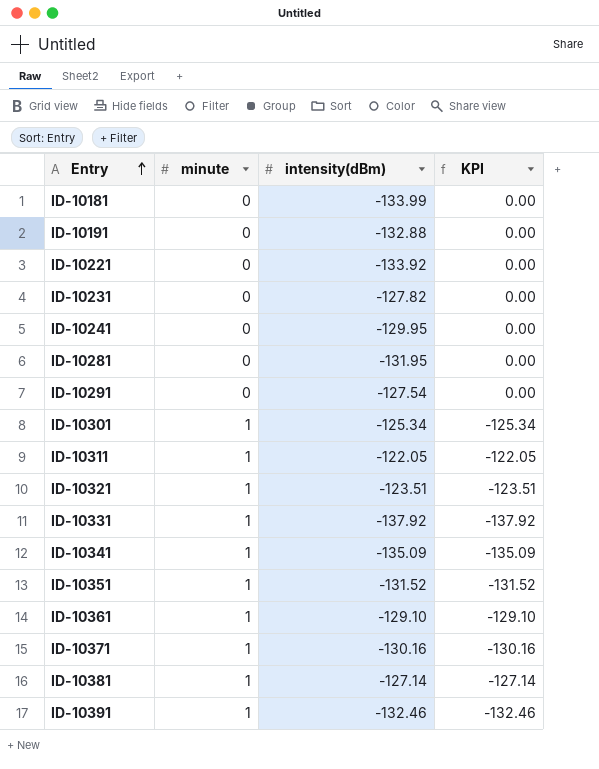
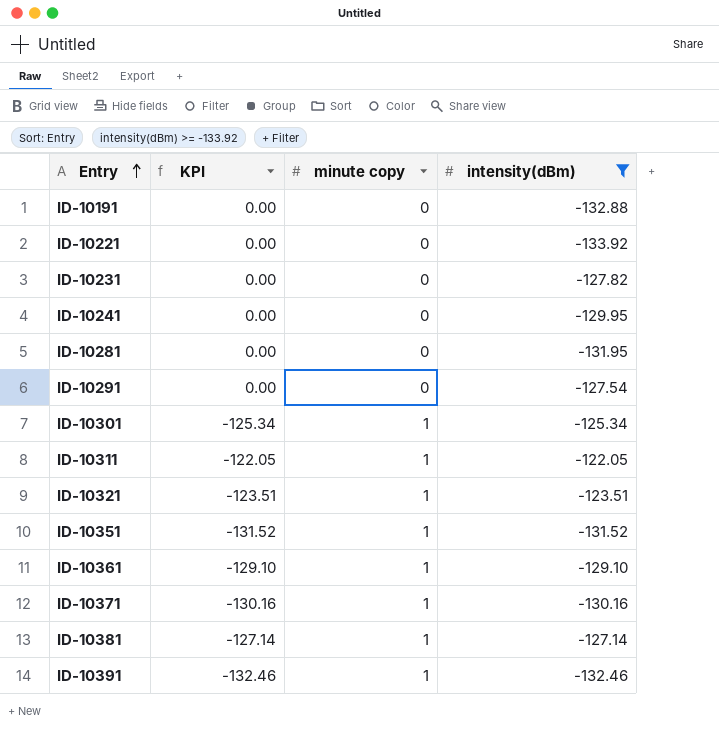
filter: none -> intensity(dBm) >= -133.92
column KPI | position: 4 -> 2
column name: minute -> minute copy

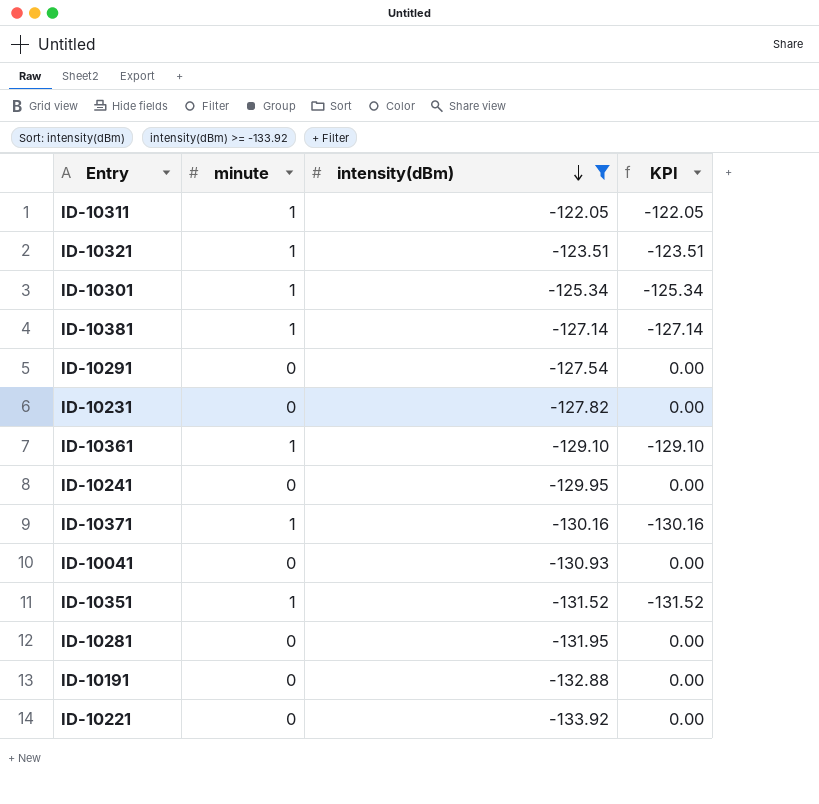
row order: Entry ascending -> intensity(dBm) descending
column name: minute copy -> minute
column KPI | position: 2 -> 4
row ID-10391: -132.46 | 1 | -132.46 -> none
row ID-10041: none -> 0 | -130.93 | 0.00

